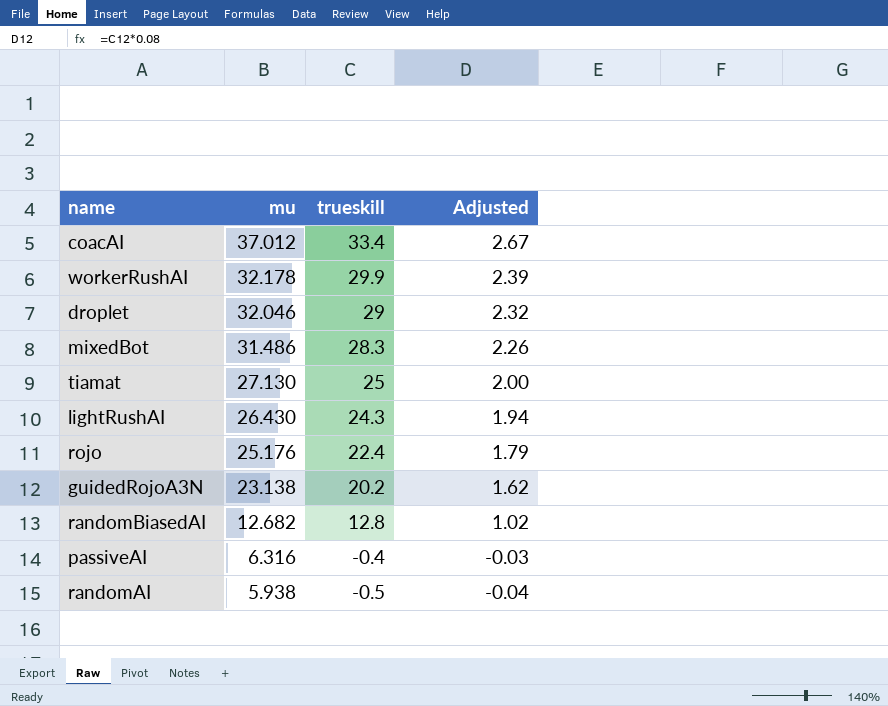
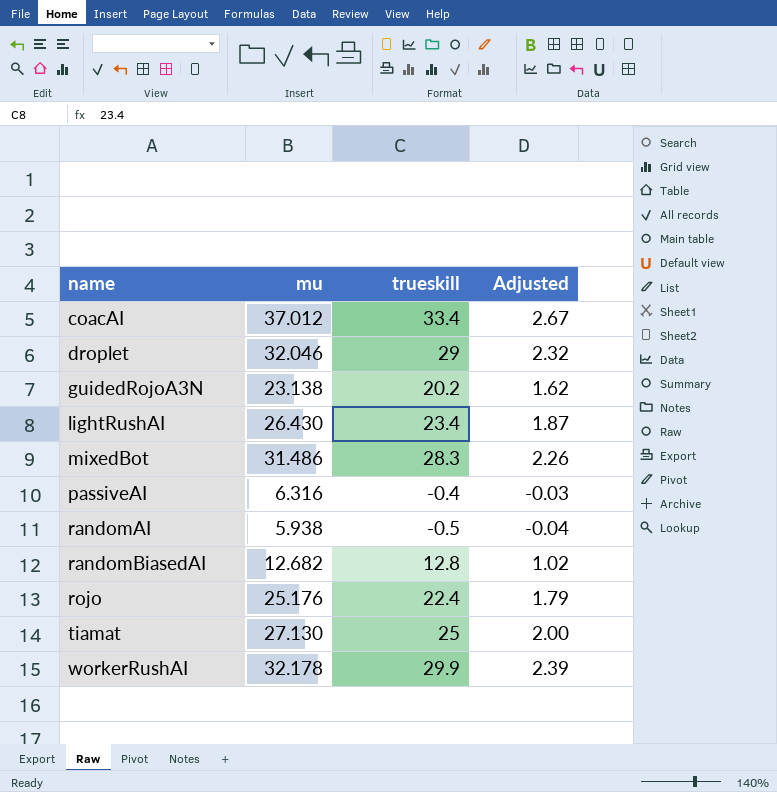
row order: mu descending -> name ascending
lightRushAI | trueskill: 24.3 -> 23.4
lightRushAI | Adjusted: 1.94 -> 1.87

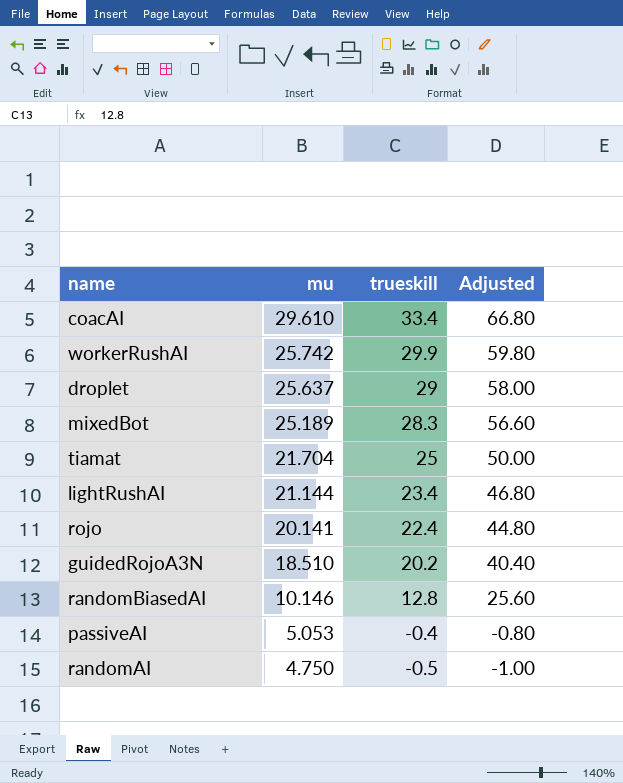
row order: name ascending -> mu descending
column Adjusted | formula: [trueskill] * 0.08 -> [trueskill] * 2
coacAI | mu: 37.012 -> 29.610
workerRushAI | mu: 32.178 -> 25.742
droplet | mu: 32.046 -> 25.637
mixedBot | mu: 31.486 -> 25.189
tiamat | mu: 27.130 -> 21.704
lightRushAI | mu: 26.430 -> 21.144
rojo | mu: 25.176 -> 20.141
guidedRojoA3N | mu: 23.138 -> 18.510
randomBiasedAI | mu: 12.682 -> 10.146
passiveAI | mu: 6.316 -> 5.053
randomAI | mu: 5.938 -> 4.750

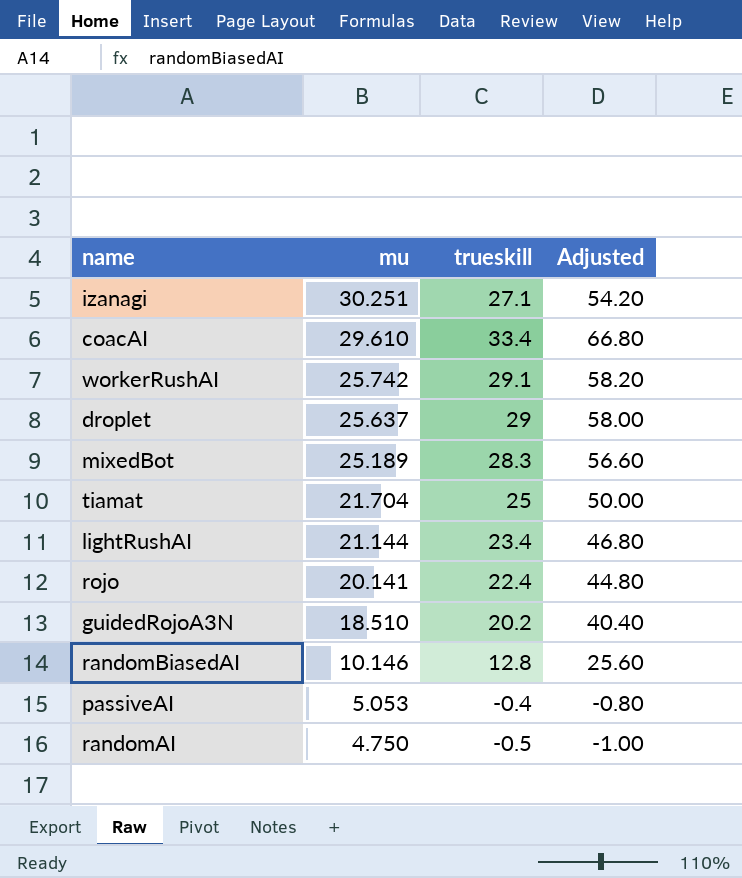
row izanagi: none -> 30.251 | 27.1 | 54.20
workerRushAI | trueskill: 29.9 -> 29.1
workerRushAI | Adjusted: 59.80 -> 58.20

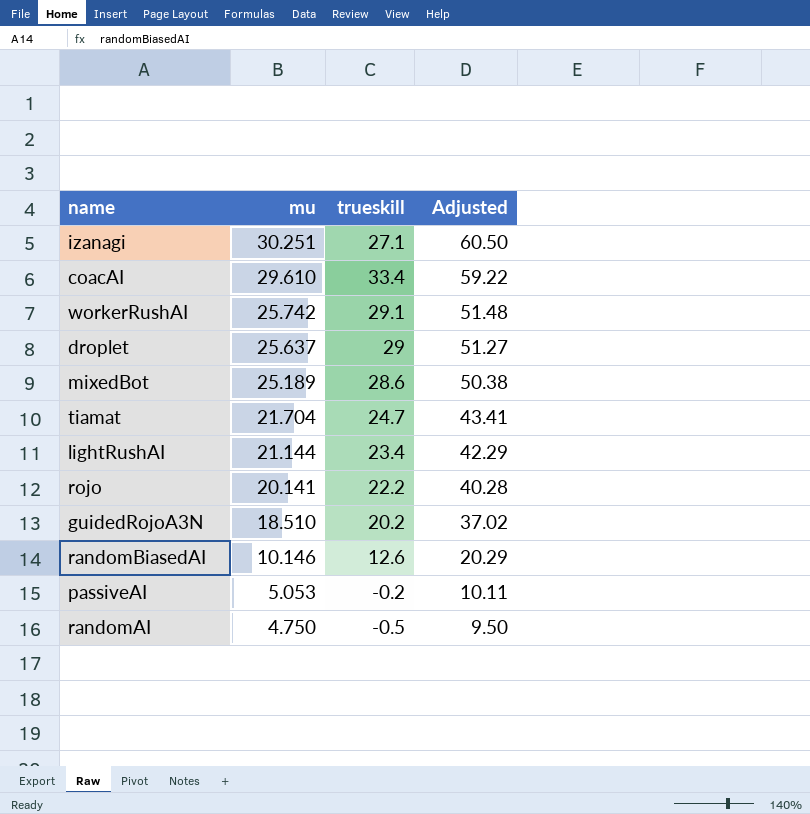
column Adjusted | formula: [trueskill] * 2 -> [mu] * 2
mixedBot | trueskill: 28.3 -> 28.6
tiamat | trueskill: 25 -> 24.7
rojo | trueskill: 22.4 -> 22.2
randomBiasedAI | trueskill: 12.8 -> 12.6
passiveAI | trueskill: -0.4 -> -0.2

